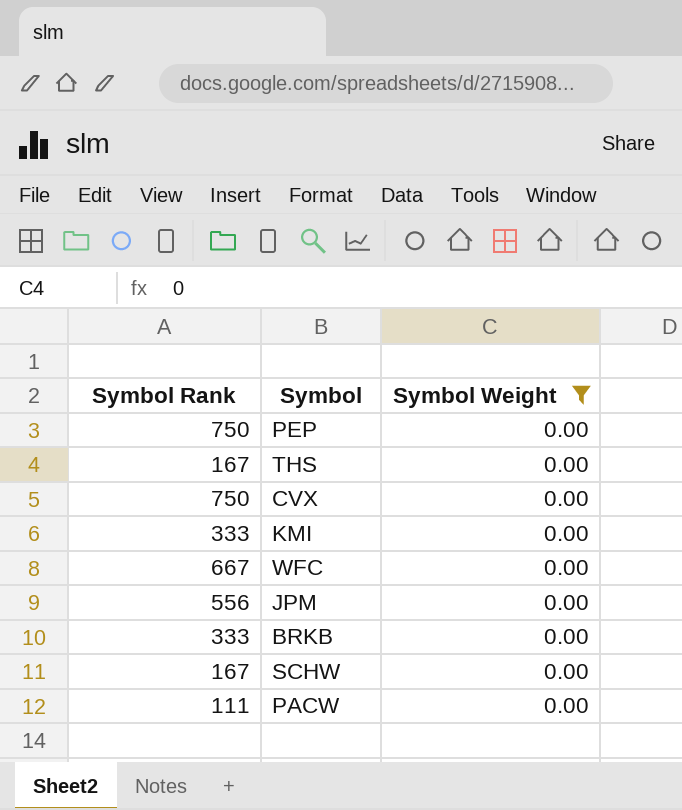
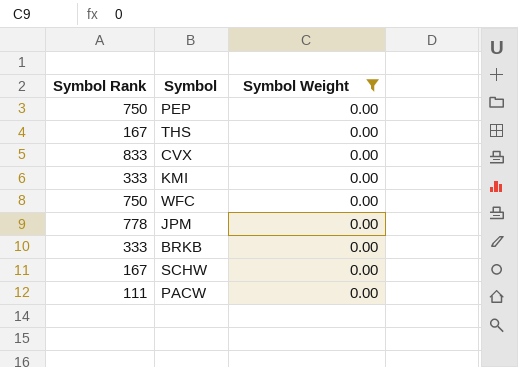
CVX | Symbol Rank: 750 -> 833
WFC | Symbol Rank: 667 -> 750
JPM | Symbol Rank: 556 -> 778

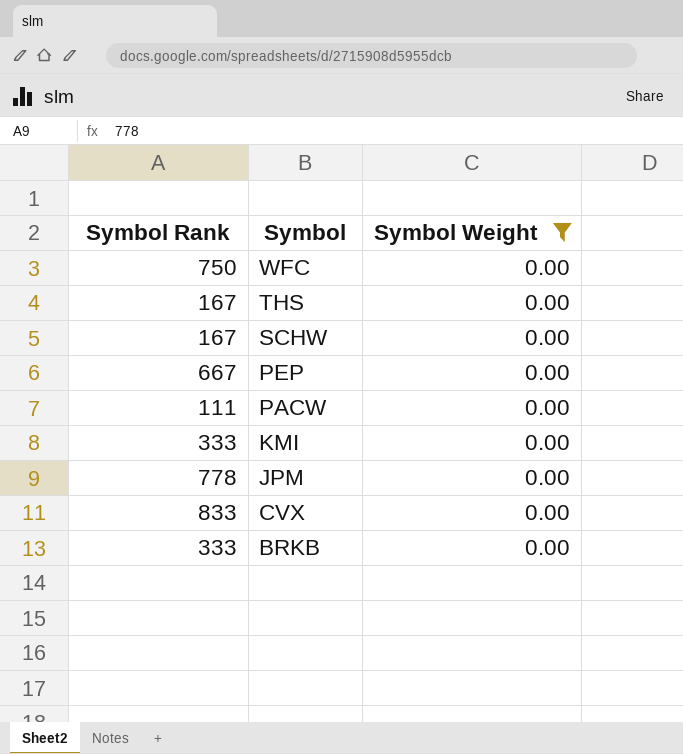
row order: none -> Symbol descending
PEP | Symbol Rank: 750 -> 667

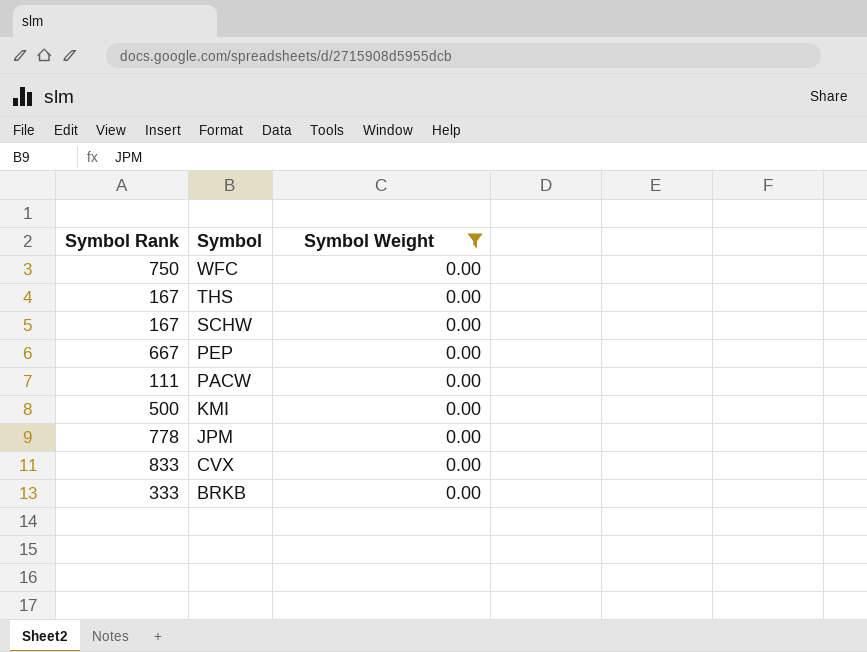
KMI | Symbol Rank: 333 -> 500

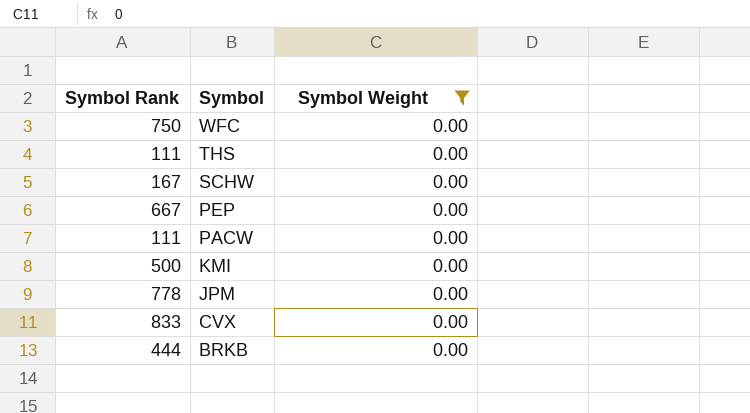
THS | Symbol Rank: 167 -> 111
BRKB | Symbol Rank: 333 -> 444

